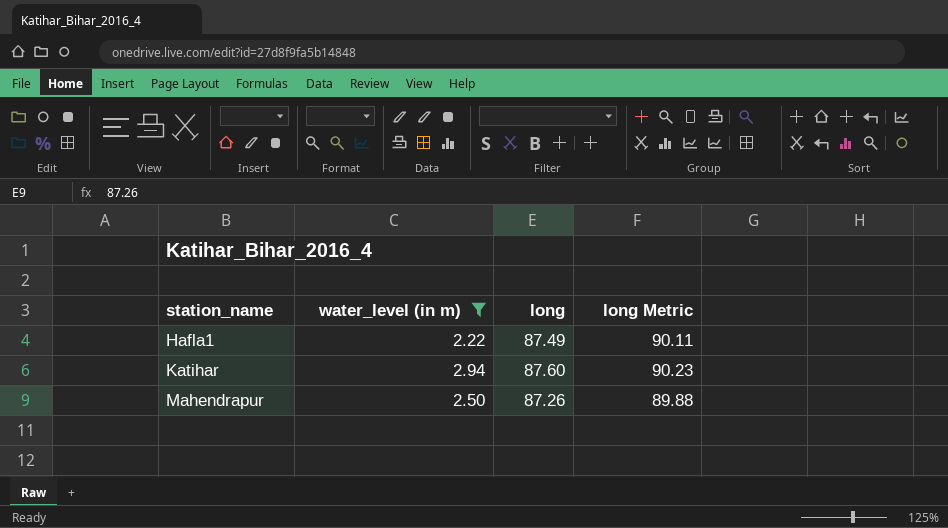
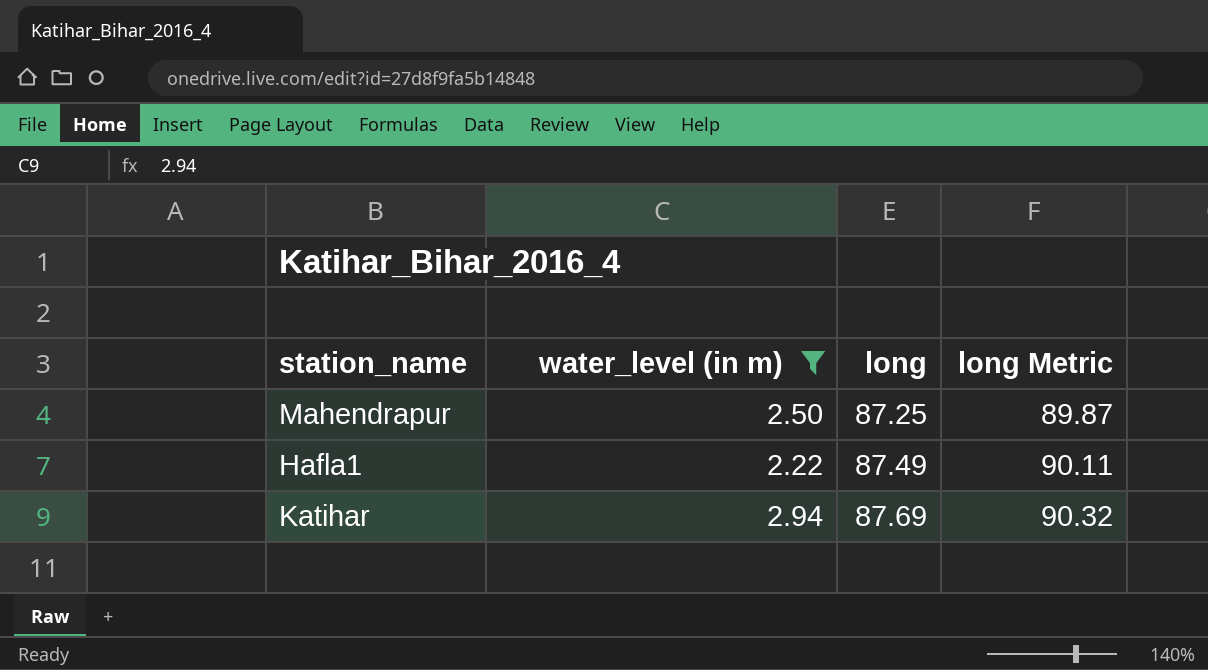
row order: station_name ascending -> long ascending
Mahendrapur | long: 87.26 -> 87.25
Mahendrapur | long Metric: 89.88 -> 89.87
Katihar | long: 87.60 -> 87.69
Katihar | long Metric: 90.23 -> 90.32

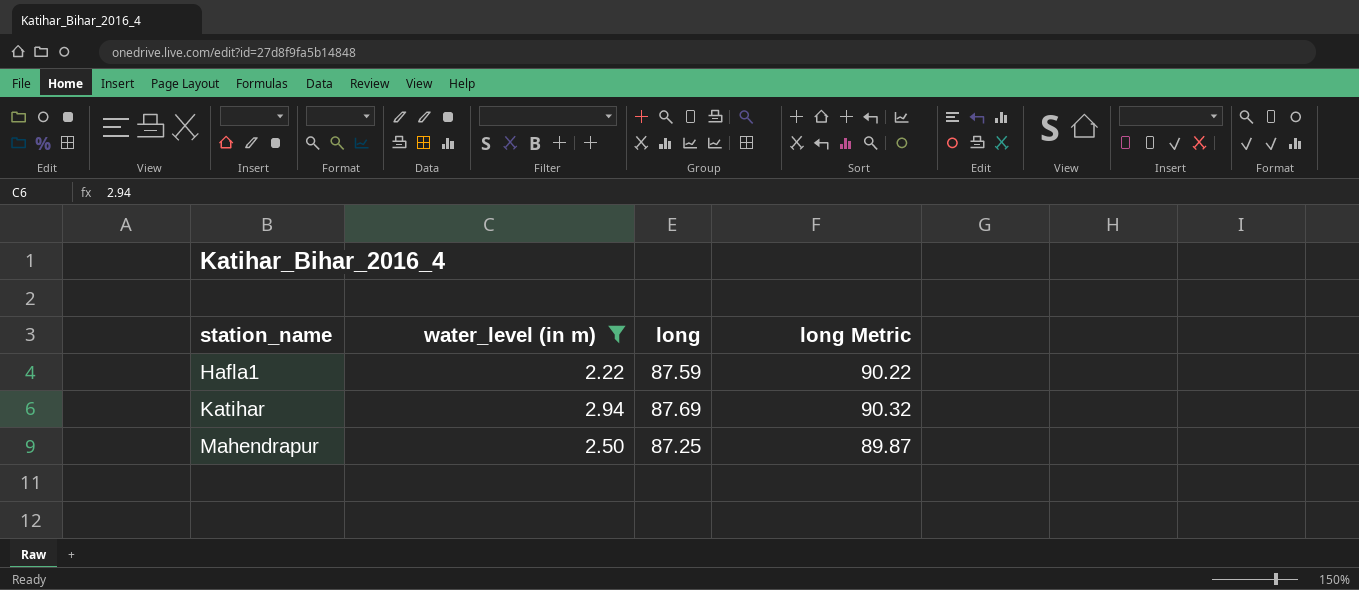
row order: long ascending -> station_name ascending
Hafla1 | long: 87.49 -> 87.59
Hafla1 | long Metric: 90.11 -> 90.22

